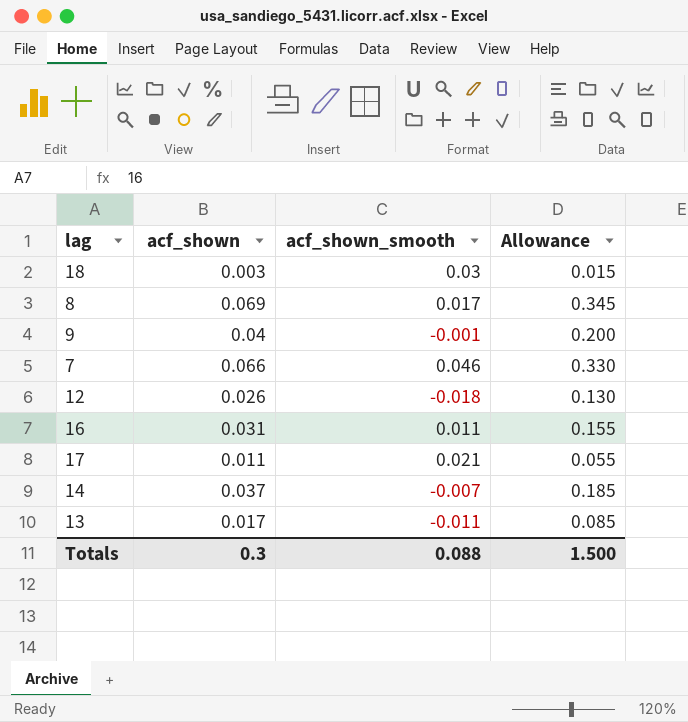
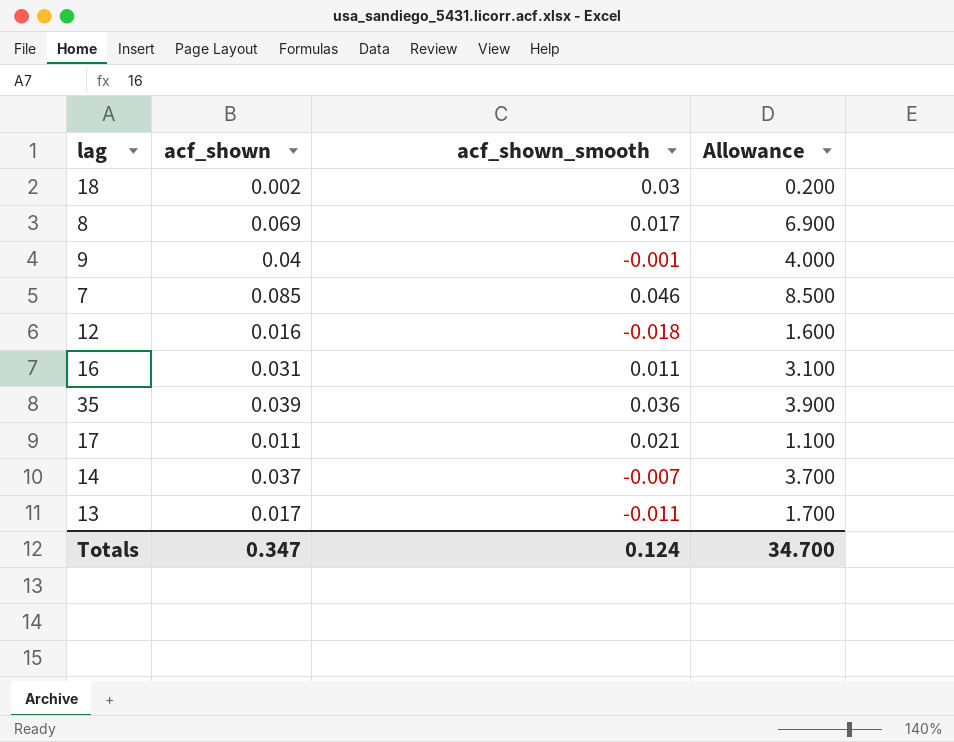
column Allowance | formula: [acf_shown] * 5 -> [acf_shown] * 100
18 | acf_shown: 0.003 -> 0.002
7 | acf_shown: 0.066 -> 0.085
12 | acf_shown: 0.026 -> 0.016
row 35: none -> 0.039 | 0.036 | 3.900
Totals | acf_shown: 0.3 -> 0.347
Totals | acf_shown_smooth: 0.088 -> 0.124
Totals | Allowance: 1.500 -> 34.700

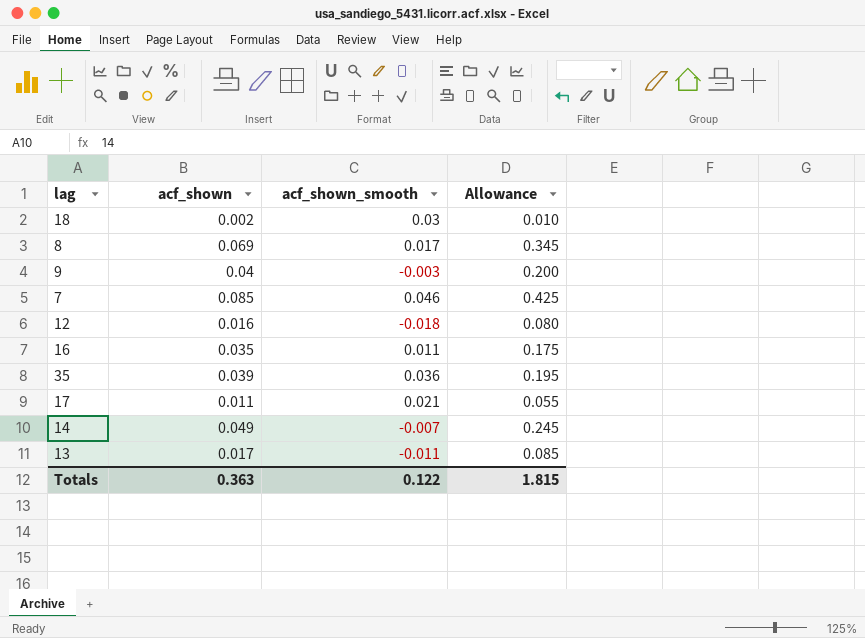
column Allowance | formula: [acf_shown] * 100 -> [acf_shown] * 5
9 | acf_shown_smooth: -0.001 -> -0.003
16 | acf_shown: 0.031 -> 0.035
14 | acf_shown: 0.037 -> 0.049
Totals | acf_shown: 0.347 -> 0.363
Totals | acf_shown_smooth: 0.124 -> 0.122
Totals | Allowance: 34.700 -> 1.815

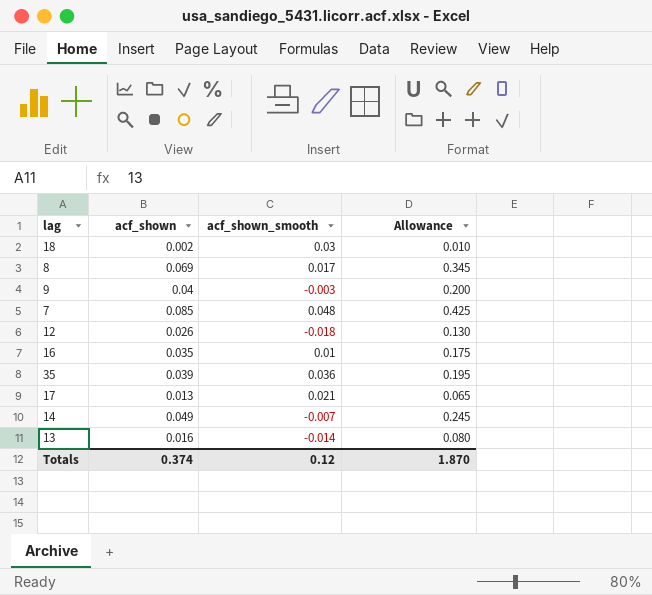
7 | acf_shown_smooth: 0.046 -> 0.048
12 | acf_shown: 0.016 -> 0.026
12 | Allowance: 0.080 -> 0.130
16 | acf_shown_smooth: 0.011 -> 0.01
17 | acf_shown: 0.011 -> 0.013
17 | Allowance: 0.055 -> 0.065
13 | acf_shown: 0.017 -> 0.016
13 | acf_shown_smooth: -0.011 -> -0.014
13 | Allowance: 0.085 -> 0.080
Totals | acf_shown: 0.363 -> 0.374
Totals | acf_shown_smooth: 0.122 -> 0.12
Totals | Allowance: 1.815 -> 1.870

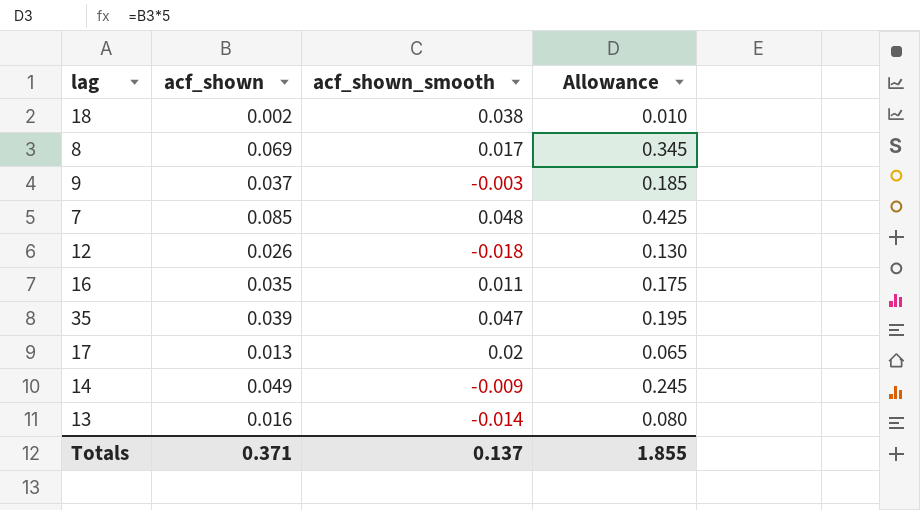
18 | acf_shown_smooth: 0.03 -> 0.038
9 | acf_shown: 0.04 -> 0.037
9 | Allowance: 0.200 -> 0.185
16 | acf_shown_smooth: 0.01 -> 0.011
35 | acf_shown_smooth: 0.036 -> 0.047
17 | acf_shown_smooth: 0.021 -> 0.02
14 | acf_shown_smooth: -0.007 -> -0.009
Totals | acf_shown: 0.374 -> 0.371
Totals | acf_shown_smooth: 0.12 -> 0.137
Totals | Allowance: 1.870 -> 1.855

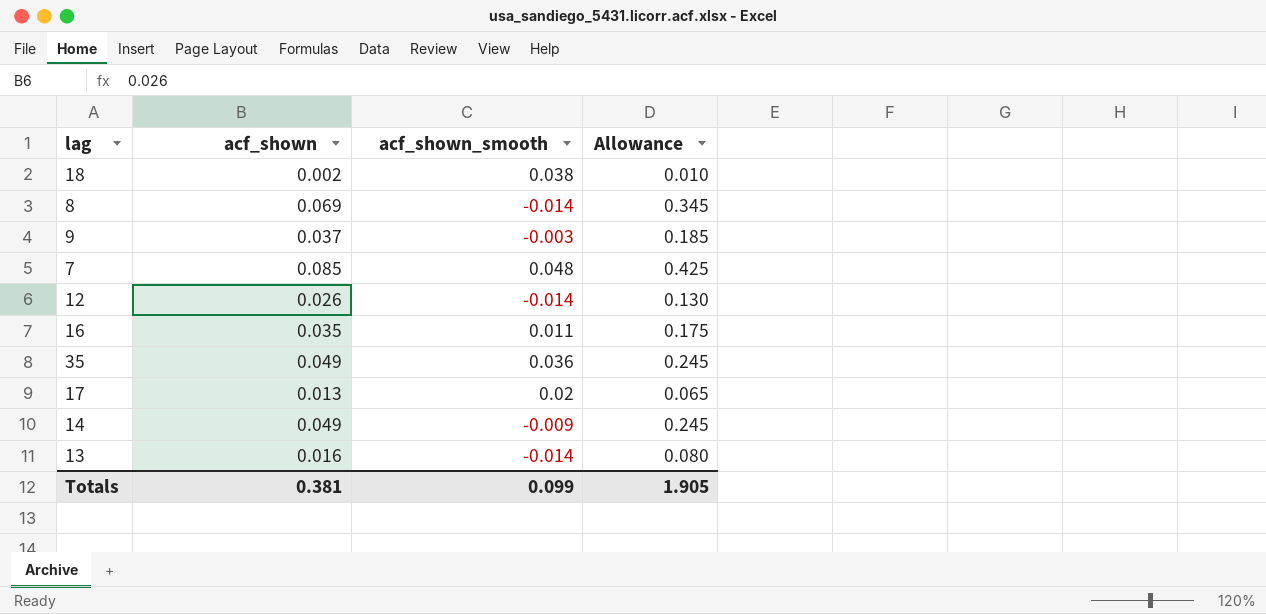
8 | acf_shown_smooth: 0.017 -> -0.014
12 | acf_shown_smooth: -0.018 -> -0.014
35 | acf_shown: 0.039 -> 0.049
35 | acf_shown_smooth: 0.047 -> 0.036
35 | Allowance: 0.195 -> 0.245
Totals | acf_shown: 0.371 -> 0.381
Totals | acf_shown_smooth: 0.137 -> 0.099
Totals | Allowance: 1.855 -> 1.905

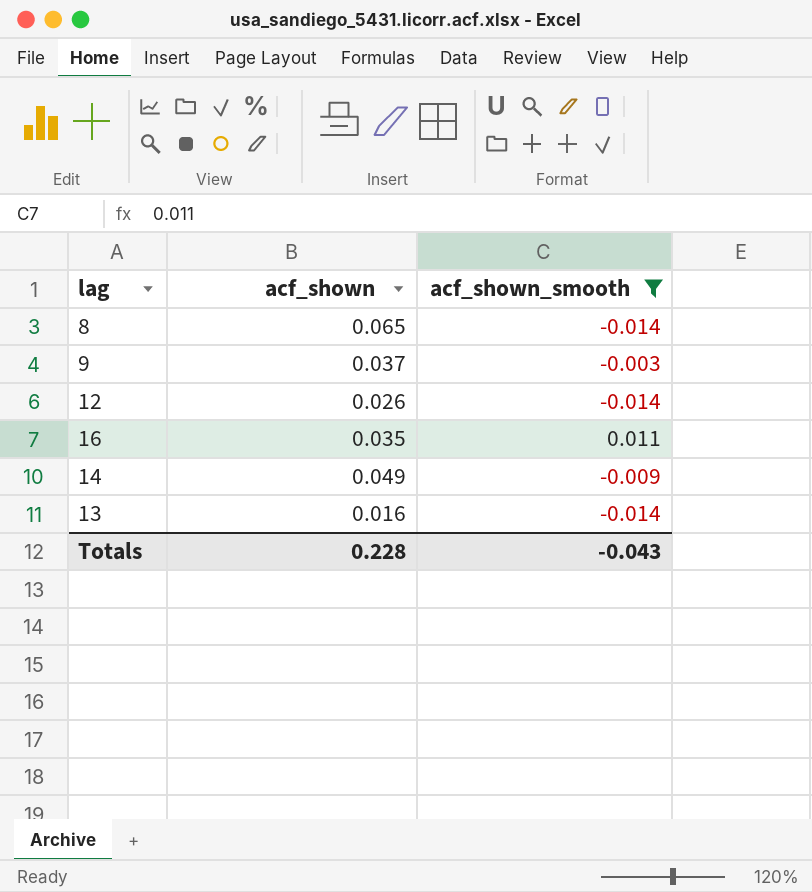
filter: none -> acf_shown_smooth <= 0.011
column Allowance | formula: [acf_shown] * 5 -> none
8 | acf_shown: 0.069 -> 0.065
Totals | acf_shown: 0.381 -> 0.228
Totals | acf_shown_smooth: 0.099 -> -0.043

